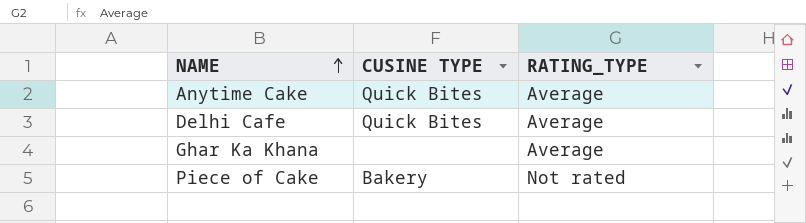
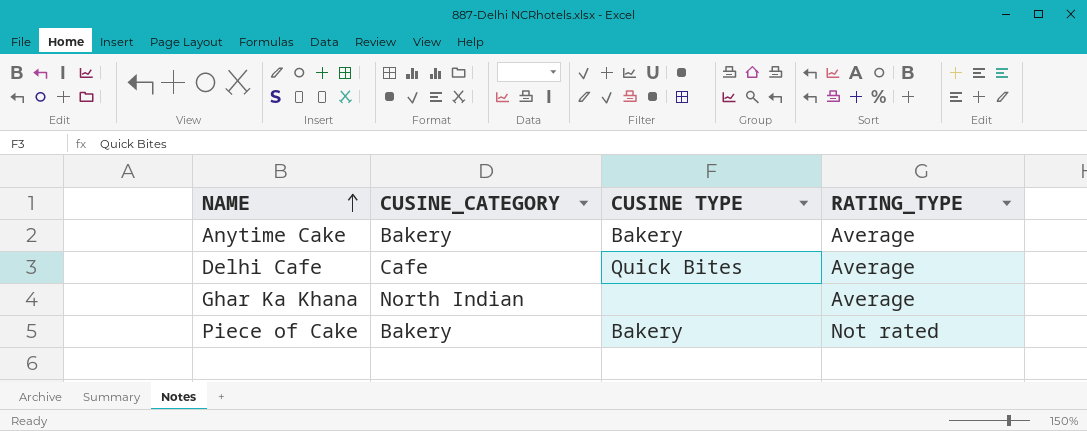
column CUSINE_CATEGORY | position: none -> 2
Anytime Cake | CUSINE TYPE: Quick Bites -> Bakery

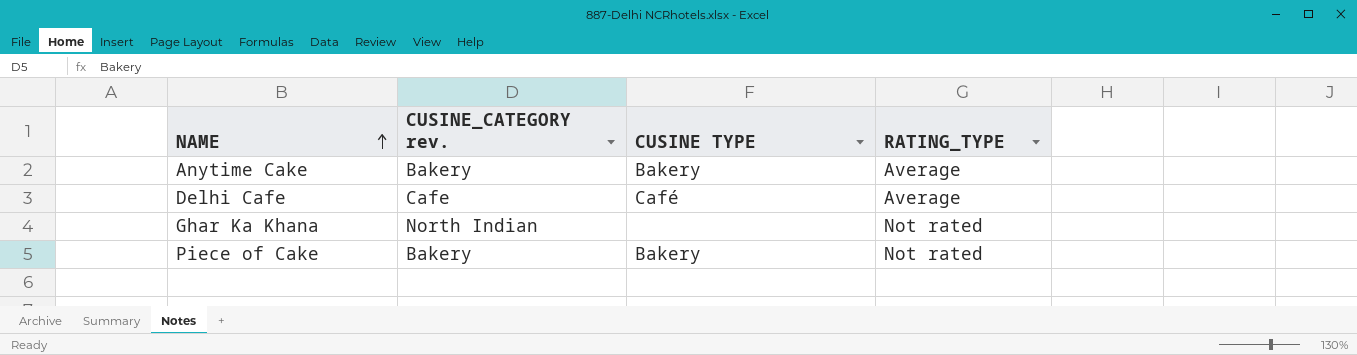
column name: CUSINE_CATEGORY -> CUSINE_CATEGORY rev.
Delhi Cafe | CUSINE TYPE: Quick Bites -> Café
Ghar Ka Khana | RATING_TYPE: Average -> Not rated

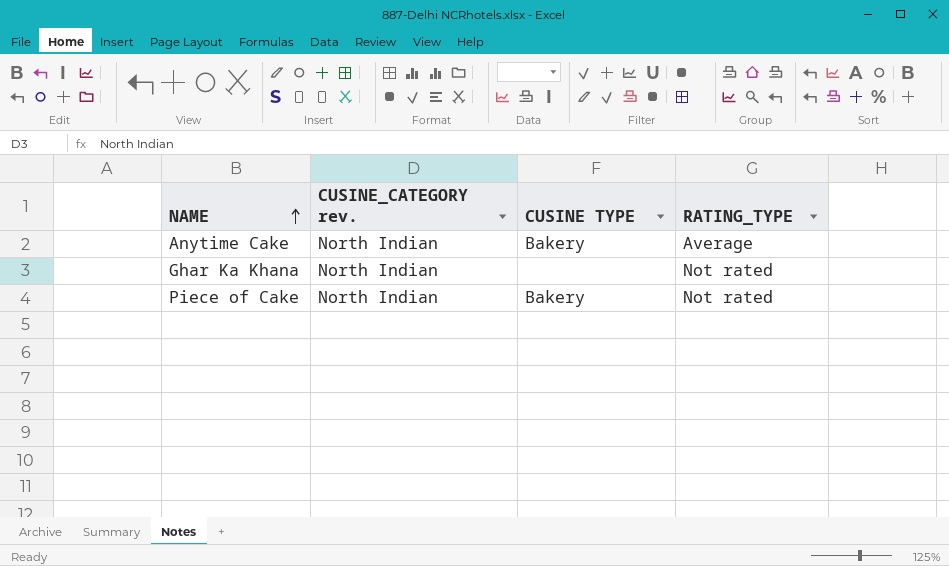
row Delhi Cafe: Cafe | Café | Average -> none
Anytime Cake | CUSINE_CATEGORY rev.: Bakery -> North Indian
Piece of Cake | CUSINE_CATEGORY rev.: Bakery -> North Indian

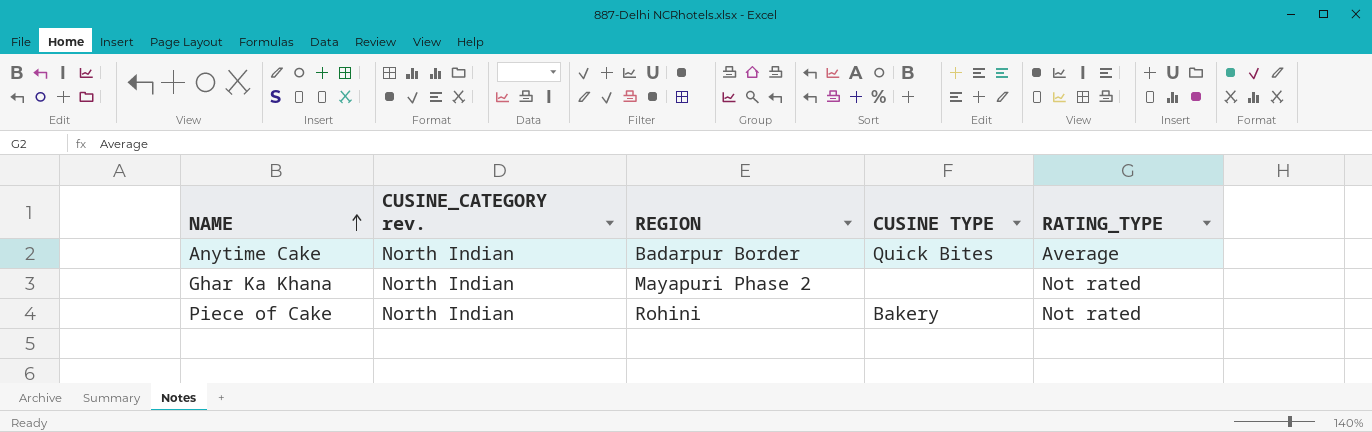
column REGION | position: none -> 3
Anytime Cake | CUSINE TYPE: Bakery -> Quick Bites

